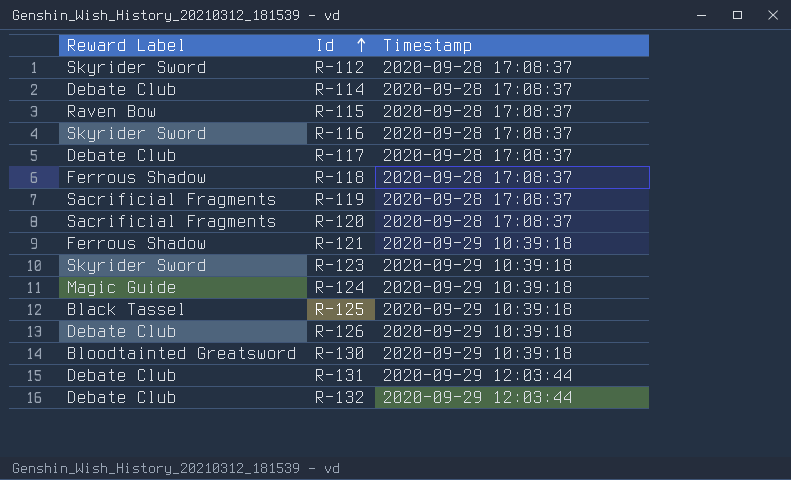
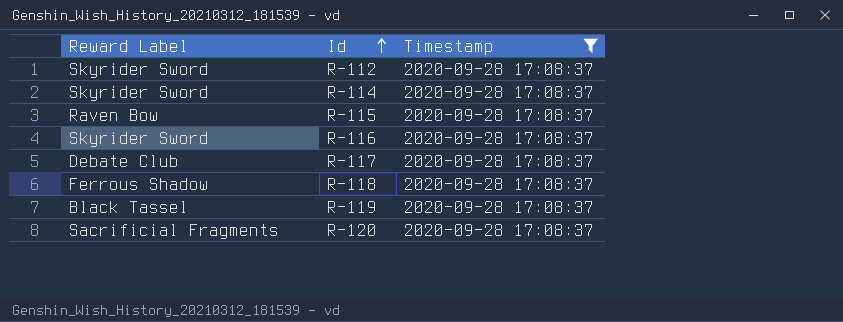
filter: none -> Timestamp = 2020-09-28 17:08:37
R-114 | Reward Label: Debate Club -> Skyrider Sword
R-119 | Reward Label: Sacrificial Fragments -> Black Tassel

